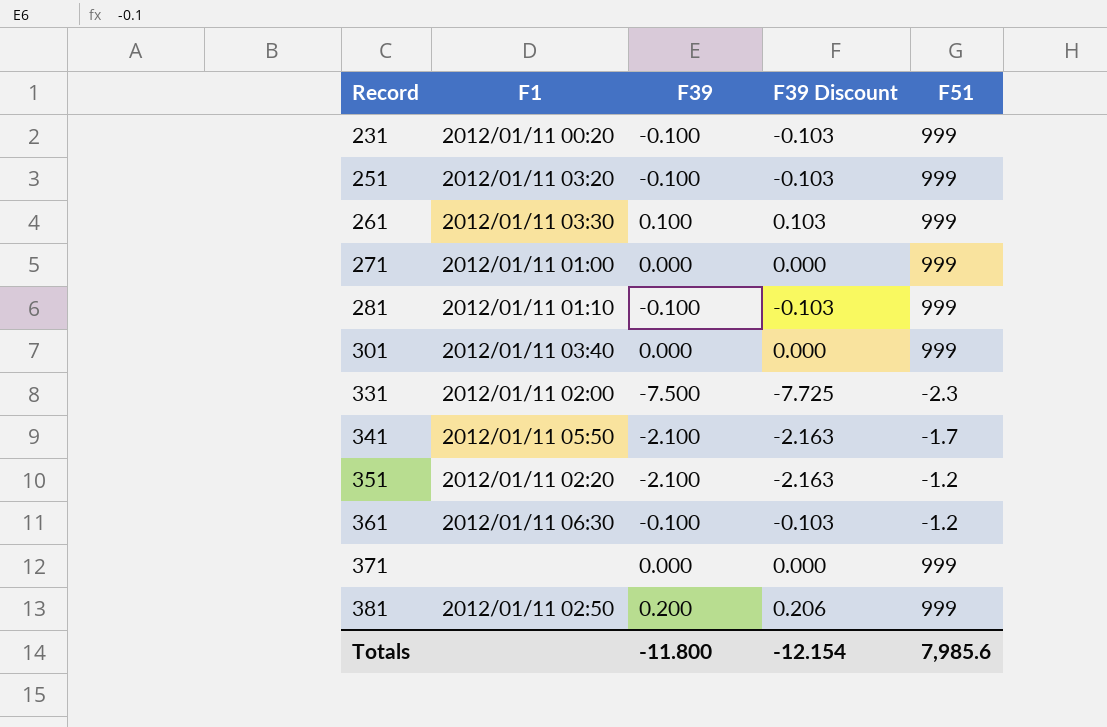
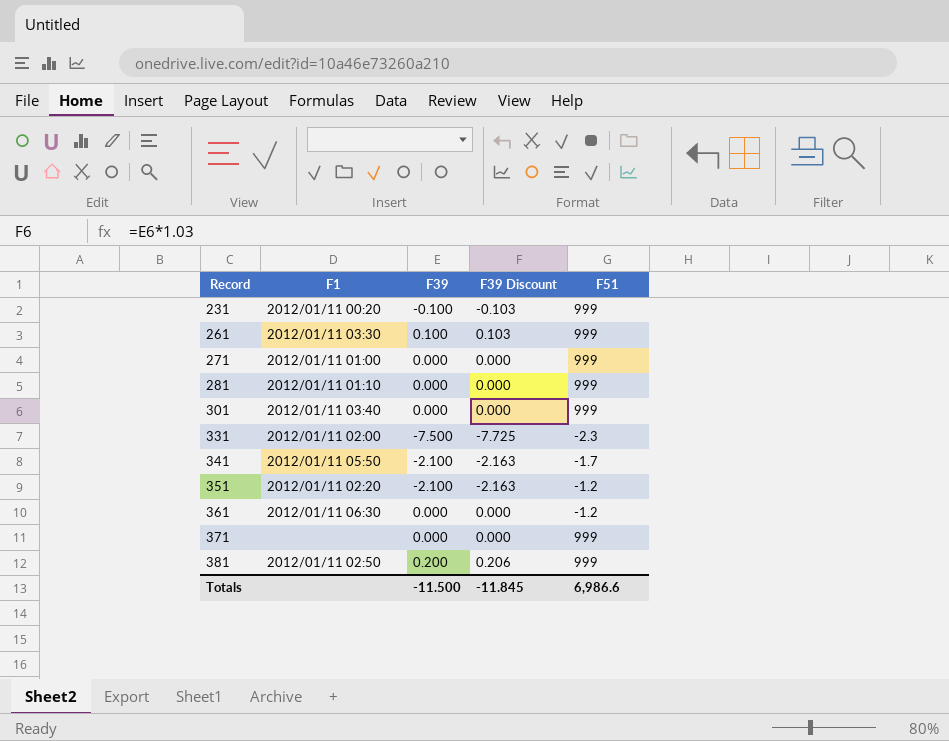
row 251: 2012/01/11 03:20 | -0.100 | -0.103 | 999 -> none
281 | F39: -0.100 -> 0.000
281 | F39 Discount: -0.103 -> 0.000
361 | F39: -0.100 -> 0.000
361 | F39 Discount: -0.103 -> 0.000
Totals | F39: -11.800 -> -11.500
Totals | F39 Discount: -12.154 -> -11.845
Totals | F51: 7,985.6 -> 6,986.6

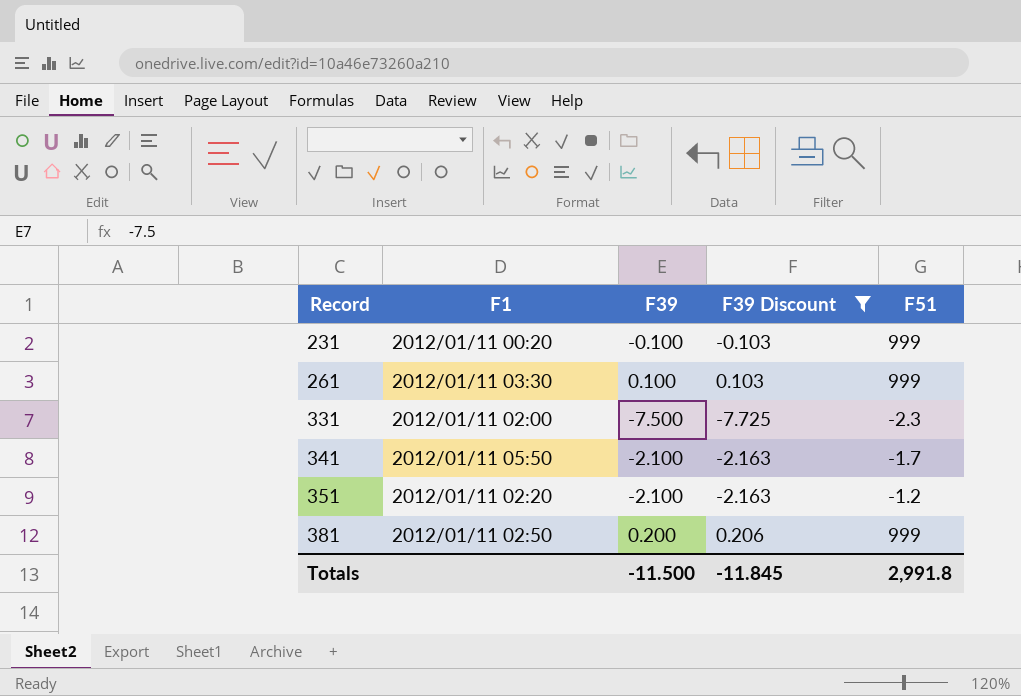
filter: none -> F39 Discount != 0.000
Totals | F51: 6,986.6 -> 2,991.8

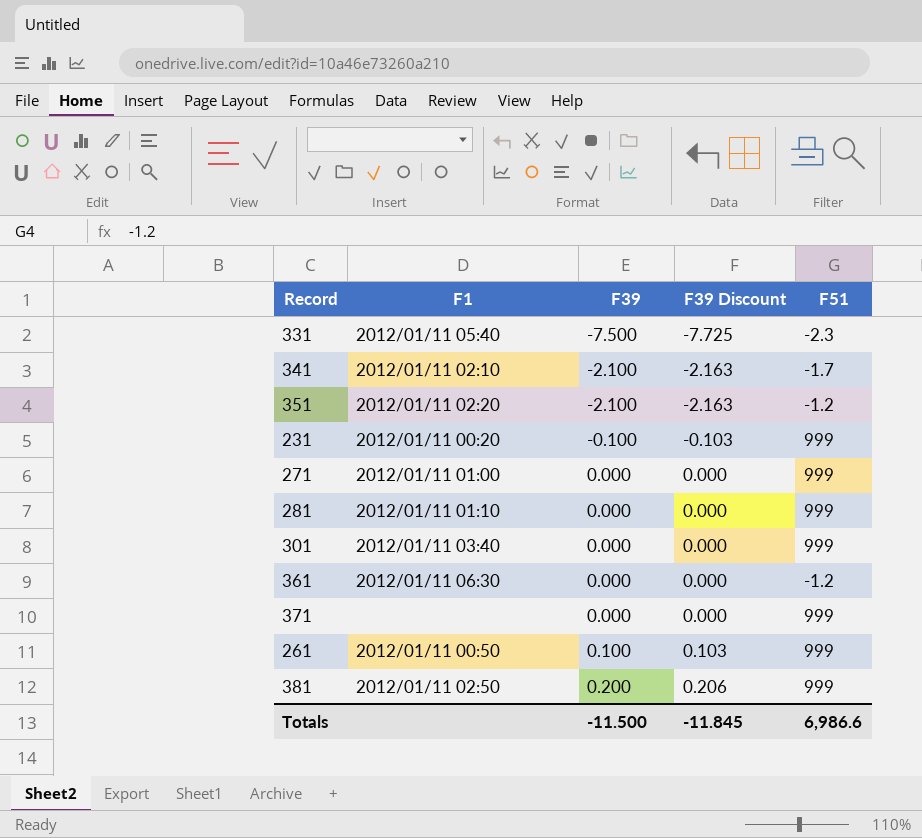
filter: F39 Discount != 0.000 -> none
row order: Record ascending -> F39 ascending
331 | F1: 2012/01/11 02:00 -> 2012/01/11 05:40
341 | F1: 2012/01/11 05:50 -> 2012/01/11 02:10
261 | F1: 2012/01/11 03:30 -> 2012/01/11 00:50
Totals | F51: 2,991.8 -> 6,986.6

